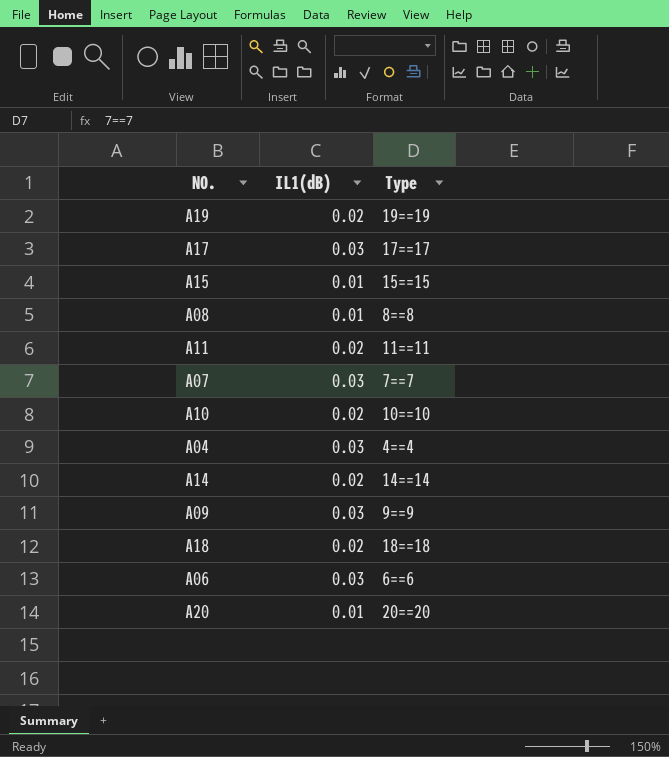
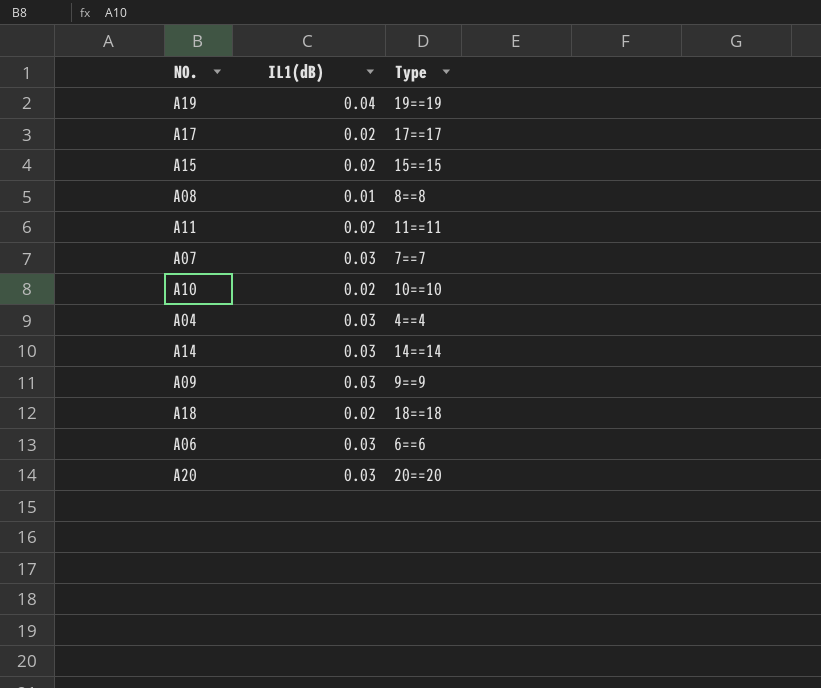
A19 | IL1(dB): 0.02 -> 0.04
A17 | IL1(dB): 0.03 -> 0.02
A15 | IL1(dB): 0.01 -> 0.02
A14 | IL1(dB): 0.02 -> 0.03
A20 | IL1(dB): 0.01 -> 0.03

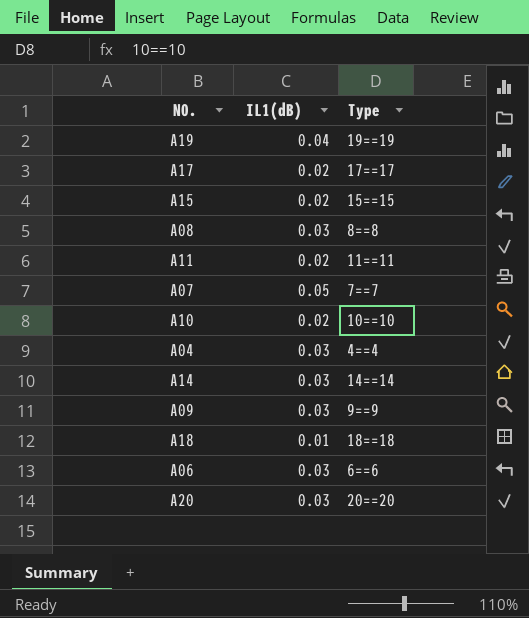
A08 | IL1(dB): 0.01 -> 0.03
A07 | IL1(dB): 0.03 -> 0.05
A18 | IL1(dB): 0.02 -> 0.01

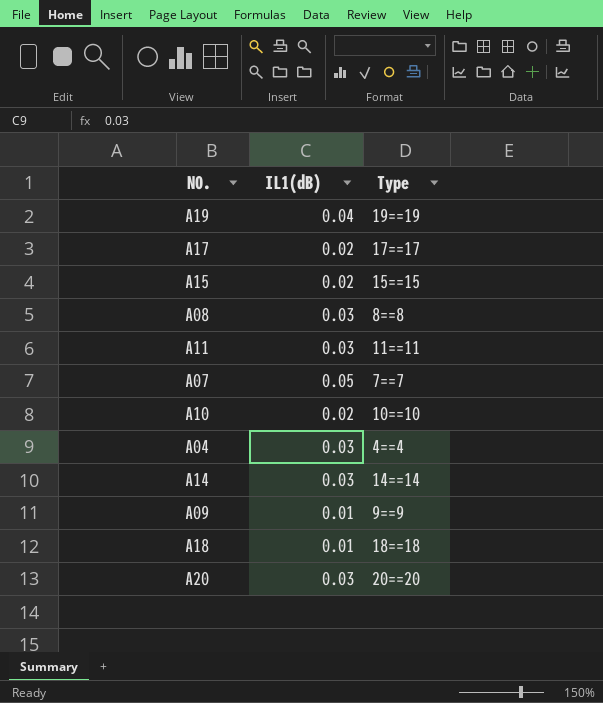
row A06: 0.03 | 6==6 -> none
A11 | IL1(dB): 0.02 -> 0.03
A09 | IL1(dB): 0.03 -> 0.01

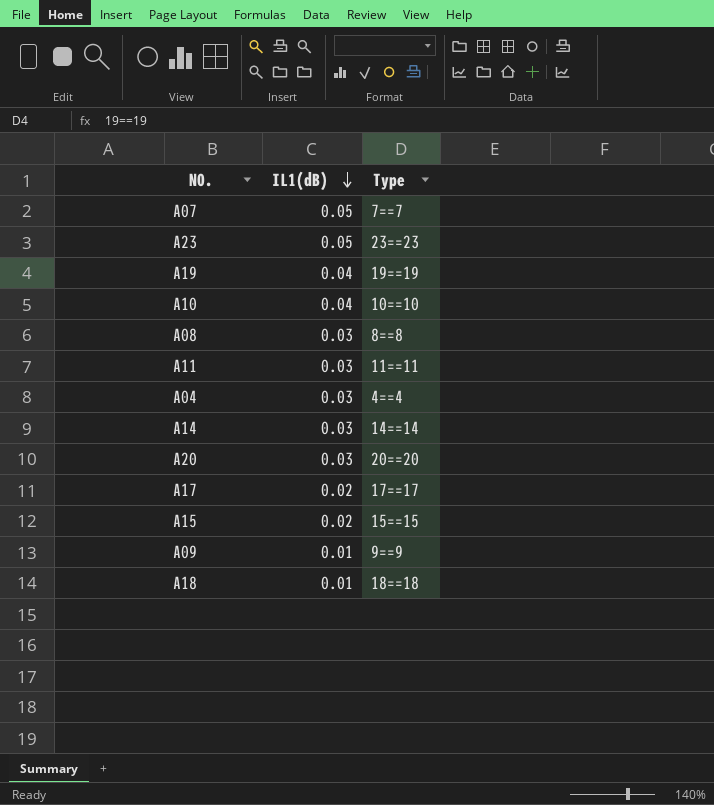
row order: none -> IL1(dB) descending
row A23: none -> 0.05 | 23==23
A10 | IL1(dB): 0.02 -> 0.04

